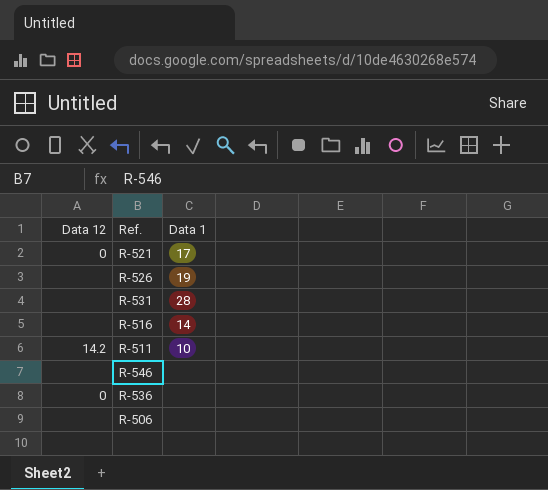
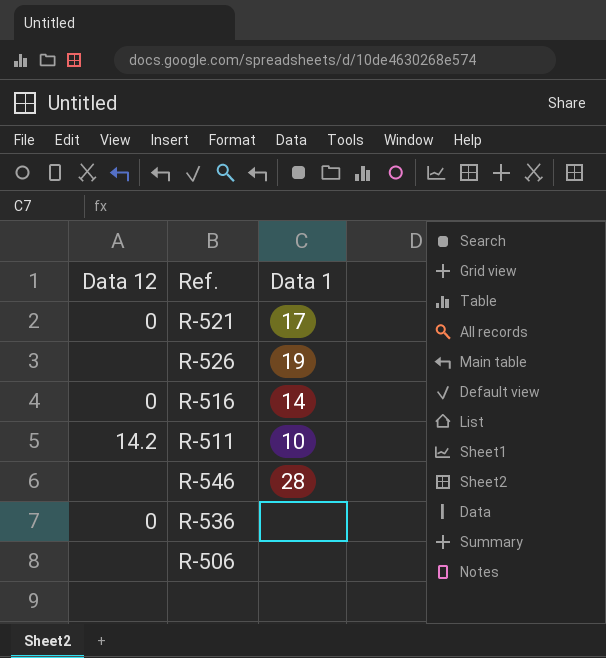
row R-531: none | 28 -> none
R-516 | Data 12: none -> 0
R-546 | Data 1: none -> 28

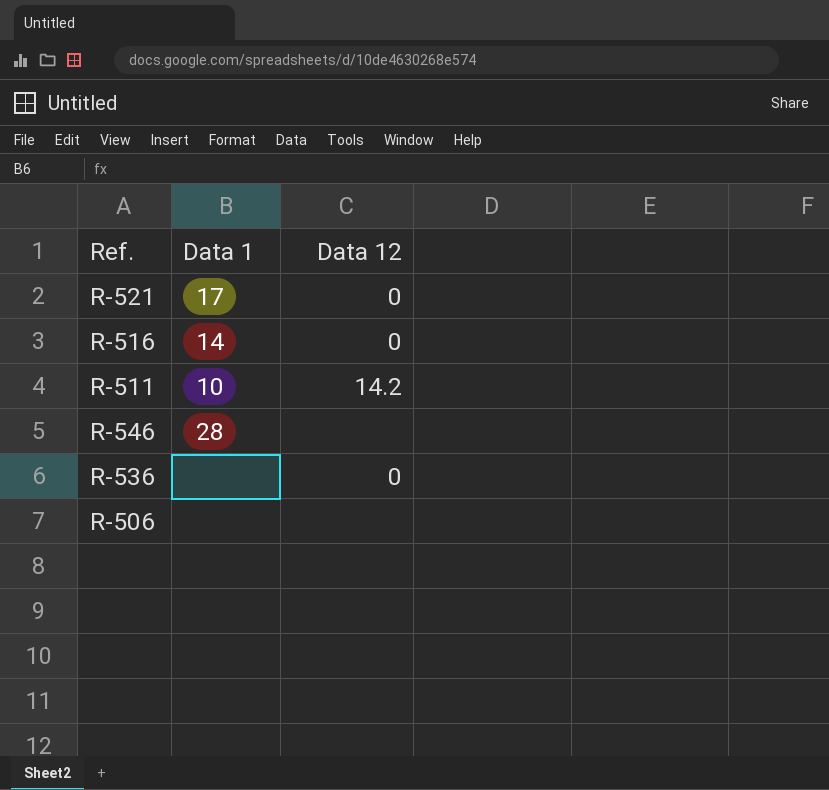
column Data 12 | position: 1 -> 3
row R-526: none | 19 -> none

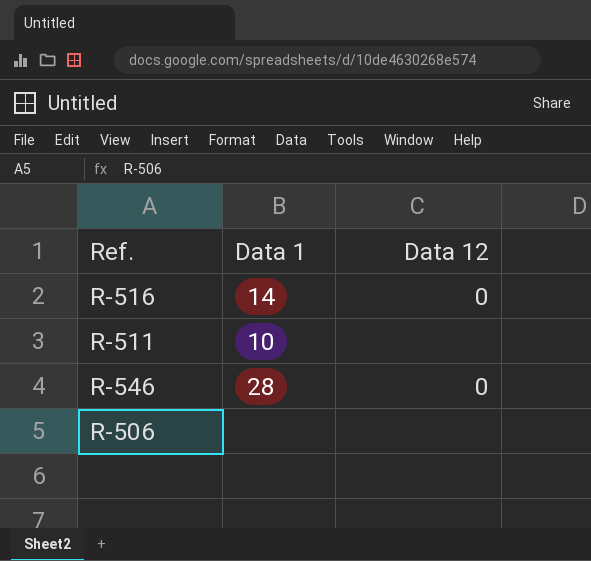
row R-521: 17 | 0 -> none
row R-536: none | 0 -> none
R-511 | Data 12: 14.2 -> none
R-546 | Data 12: none -> 0

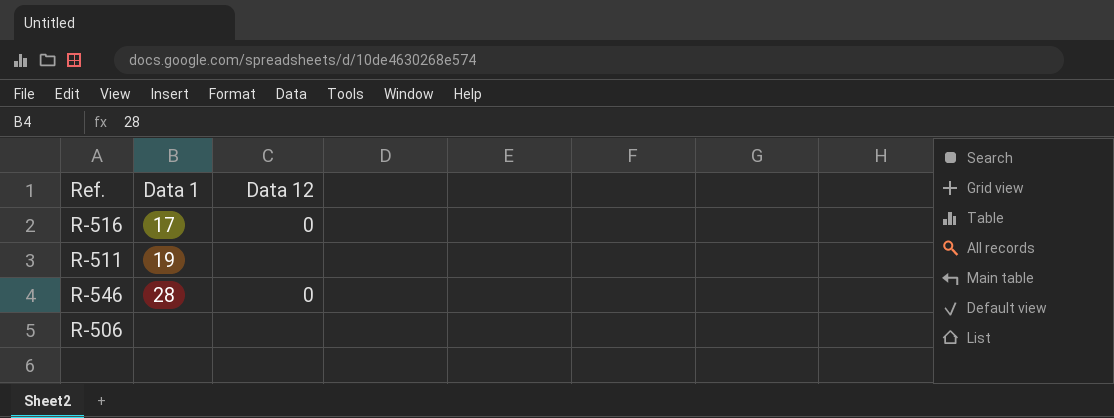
R-516 | Data 1: 14 -> 17
R-511 | Data 1: 10 -> 19

